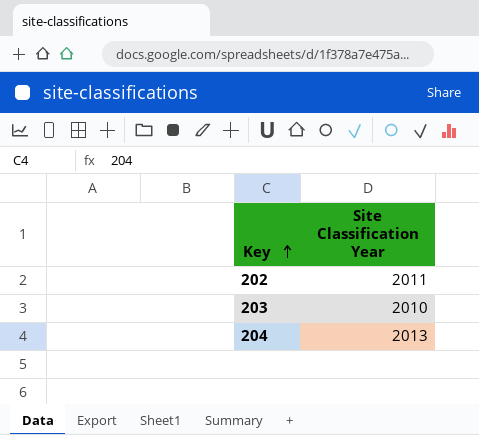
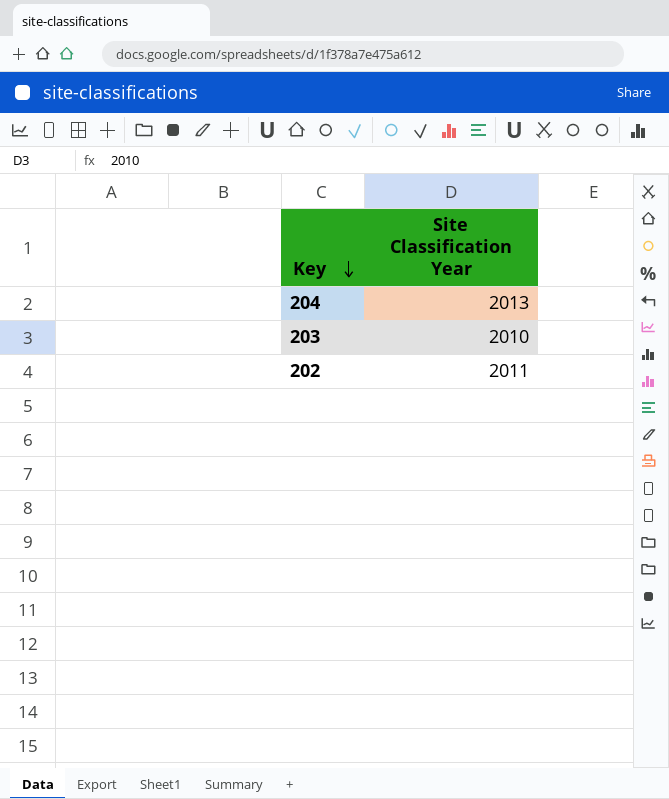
row order: Key ascending -> Key descending

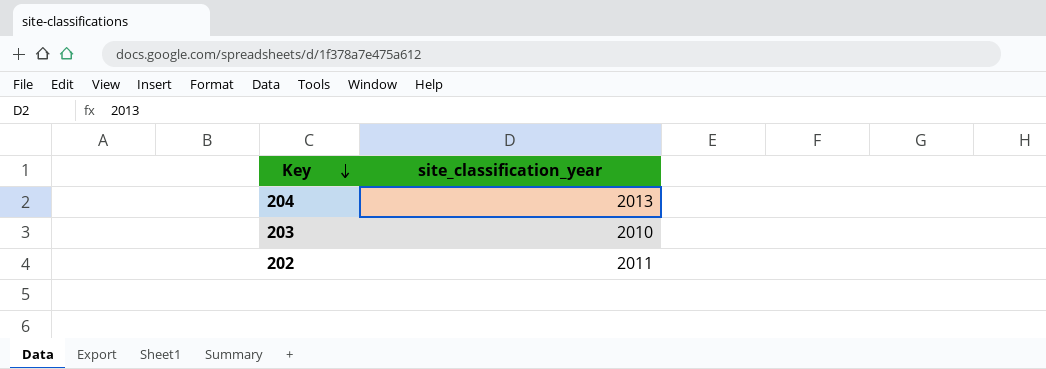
column name: Site Classification Year -> site_classification_year

